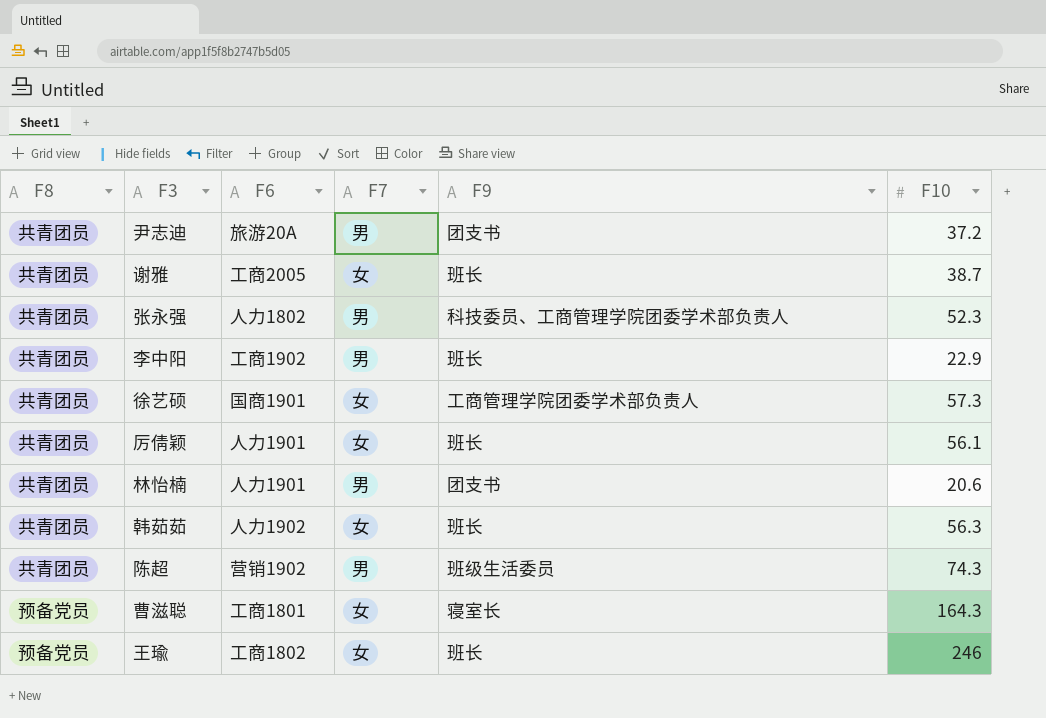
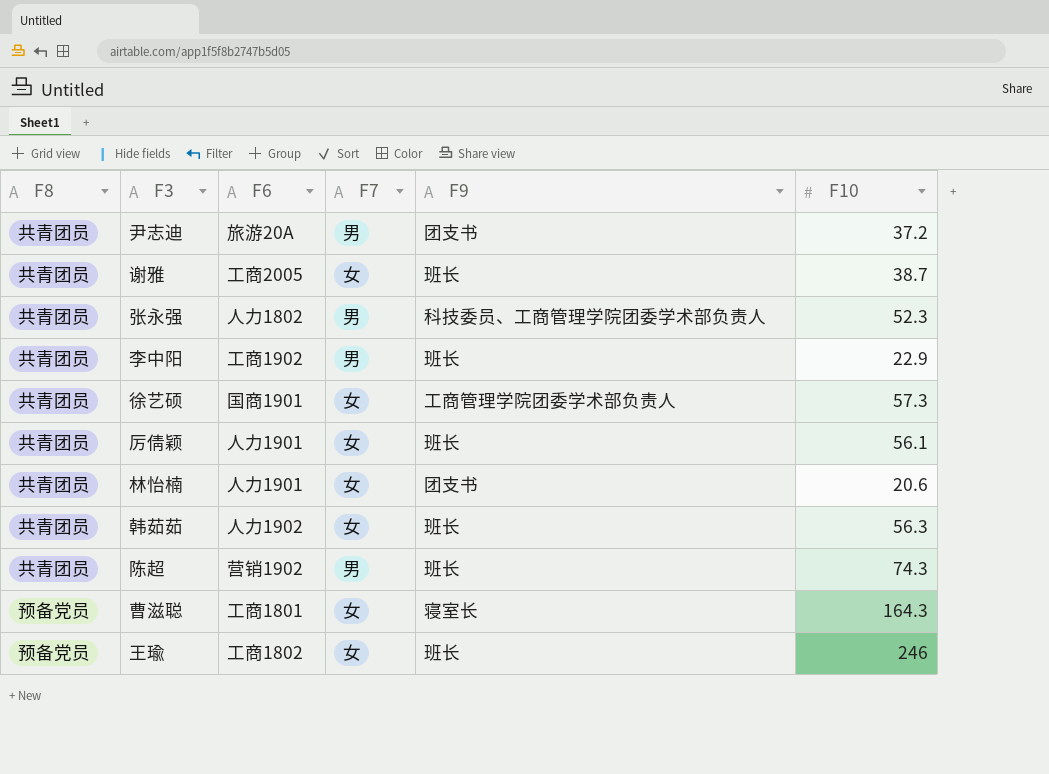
林怡楠 | F7: 男 -> 女
陈超 | F9: 班级生活委员 -> 班长

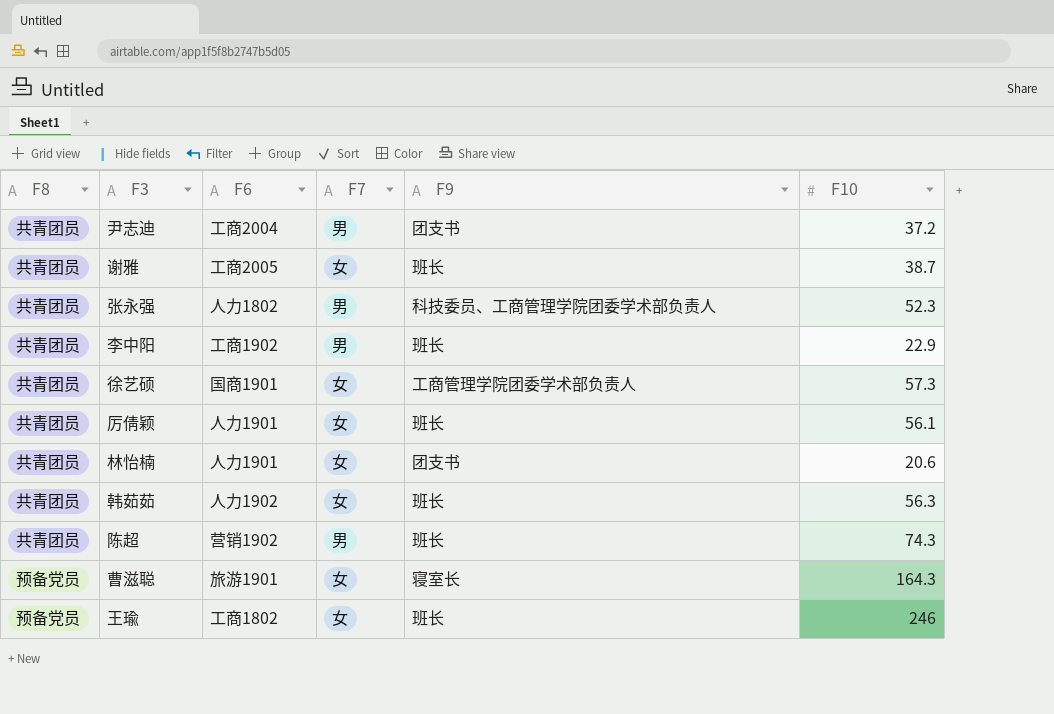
尹志迪 | F6: 旅游20A -> 工商2004
曹滋聪 | F6: 工商1801 -> 旅游1901

